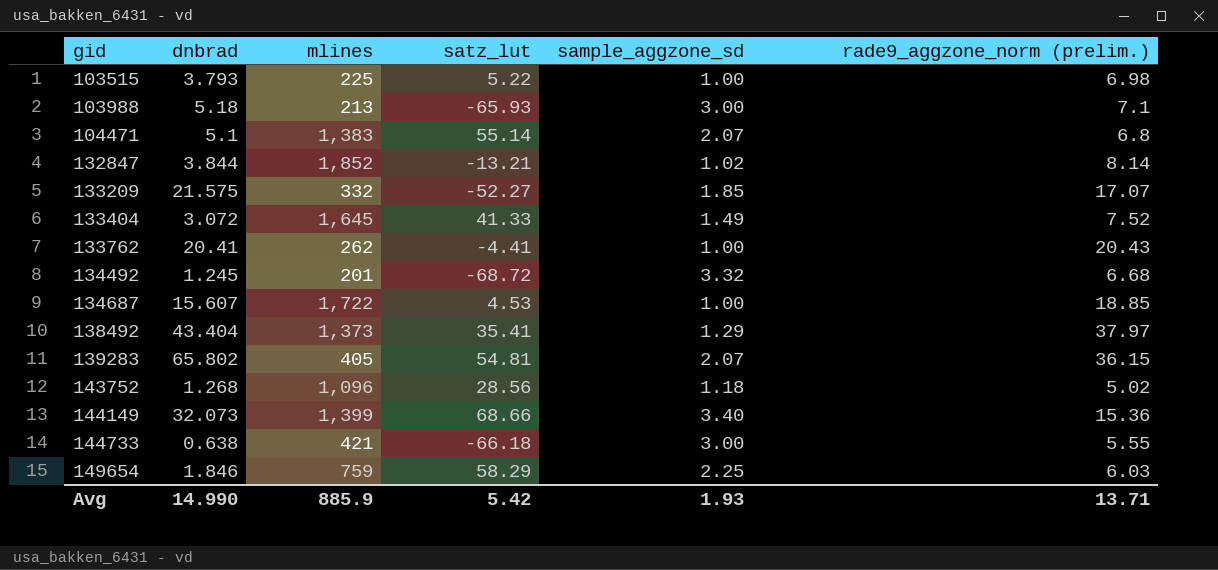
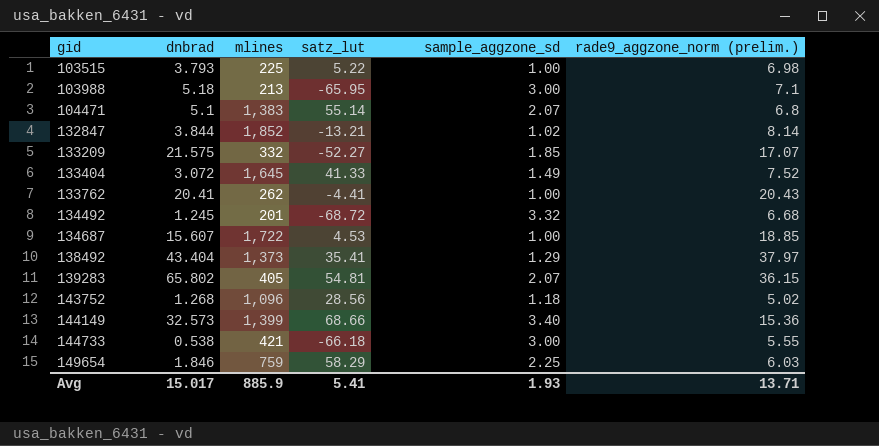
103988 | satz_lut: -65.93 -> -65.95
144149 | dnbrad: 32.073 -> 32.573
144733 | dnbrad: 0.638 -> 0.538
Avg | dnbrad: 14.990 -> 15.017
Avg | satz_lut: 5.42 -> 5.41

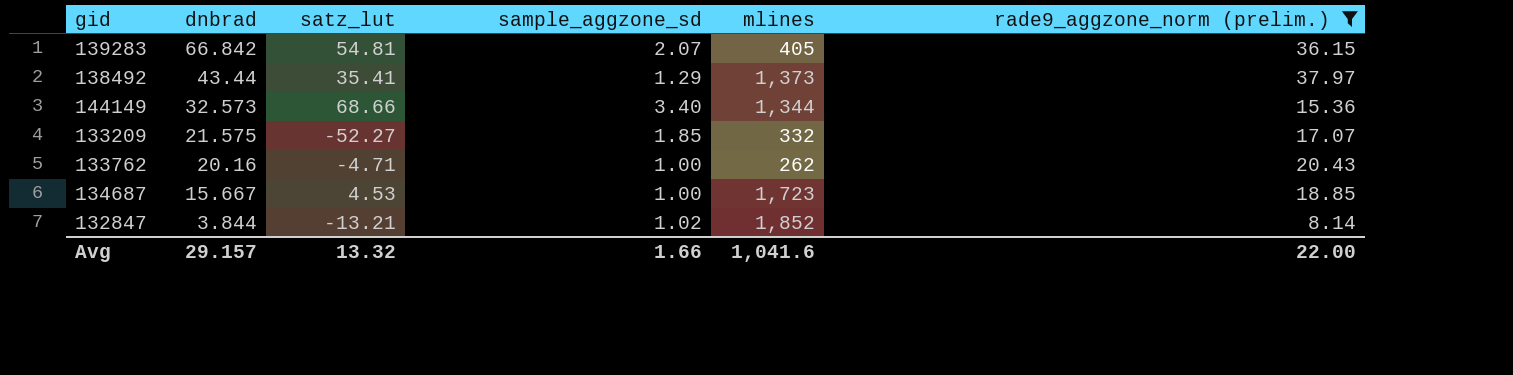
filter: none -> rade9_aggzone_norm (prelim.) >= 8.14
row order: gid ascending -> dnbrad descending
column mlines | position: 3 -> 5
139283 | dnbrad: 65.802 -> 66.842
138492 | dnbrad: 43.404 -> 43.44
144149 | mlines: 1,399 -> 1,344
133762 | dnbrad: 20.41 -> 20.16
133762 | satz_lut: -4.41 -> -4.71
134687 | dnbrad: 15.607 -> 15.667
134687 | mlines: 1,722 -> 1,723
Avg | dnbrad: 15.017 -> 29.157
Avg | satz_lut: 5.41 -> 13.32
Avg | sample_aggzone_sd: 1.93 -> 1.66
Avg | mlines: 885.9 -> 1,041.6
Avg | rade9_aggzone_norm (prelim.): 13.71 -> 22.00

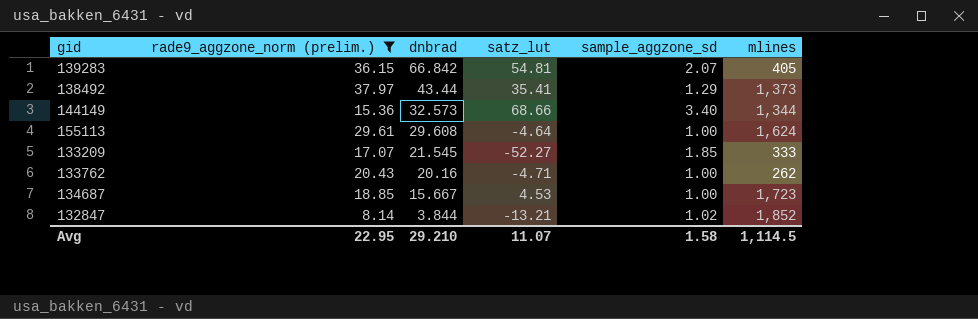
column rade9_aggzone_norm (prelim.) | position: 6 -> 2
row 155113: none -> 29.61 | 29.608 | -4.64 | 1.00 | 1,624
133209 | dnbrad: 21.575 -> 21.545
133209 | mlines: 332 -> 333
Avg | rade9_aggzone_norm (prelim.): 22.00 -> 22.95
Avg | dnbrad: 29.157 -> 29.210
Avg | satz_lut: 13.32 -> 11.07
Avg | sample_aggzone_sd: 1.66 -> 1.58
Avg | mlines: 1,041.6 -> 1,114.5

